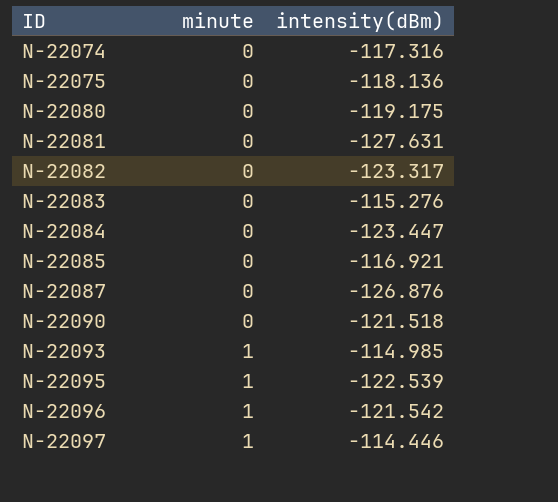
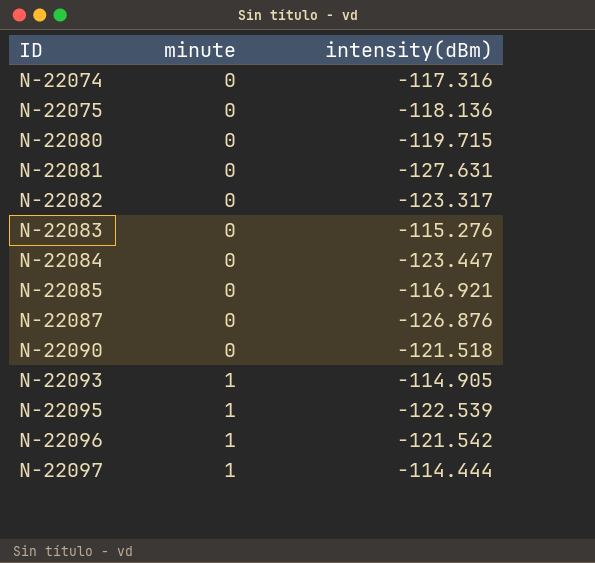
N-22080 | intensity(dBm): -119.175 -> -119.715
N-22093 | intensity(dBm): -114.985 -> -114.905
N-22097 | intensity(dBm): -114.446 -> -114.444

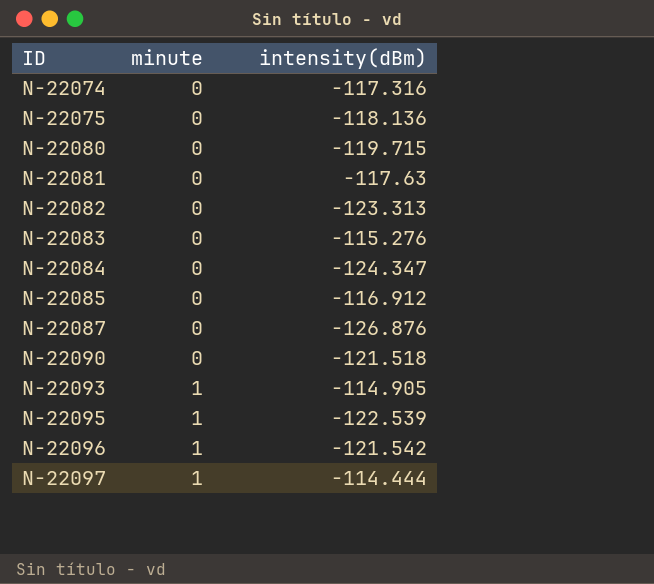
N-22081 | intensity(dBm): -127.631 -> -117.63
N-22082 | intensity(dBm): -123.317 -> -123.313
N-22084 | intensity(dBm): -123.447 -> -124.347
N-22085 | intensity(dBm): -116.921 -> -116.912

